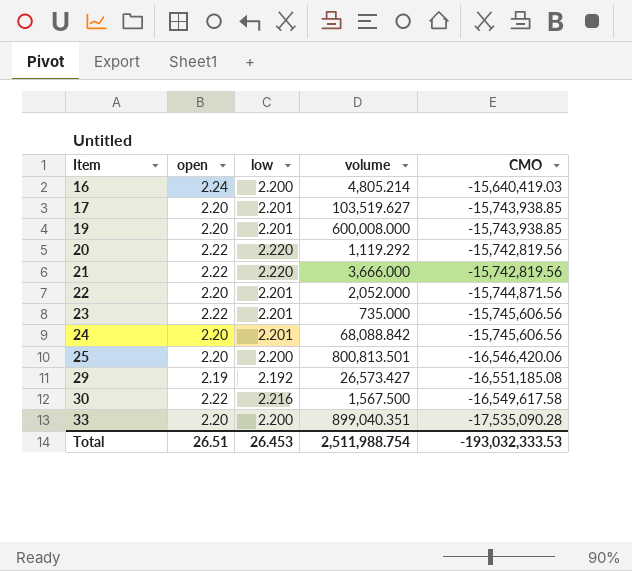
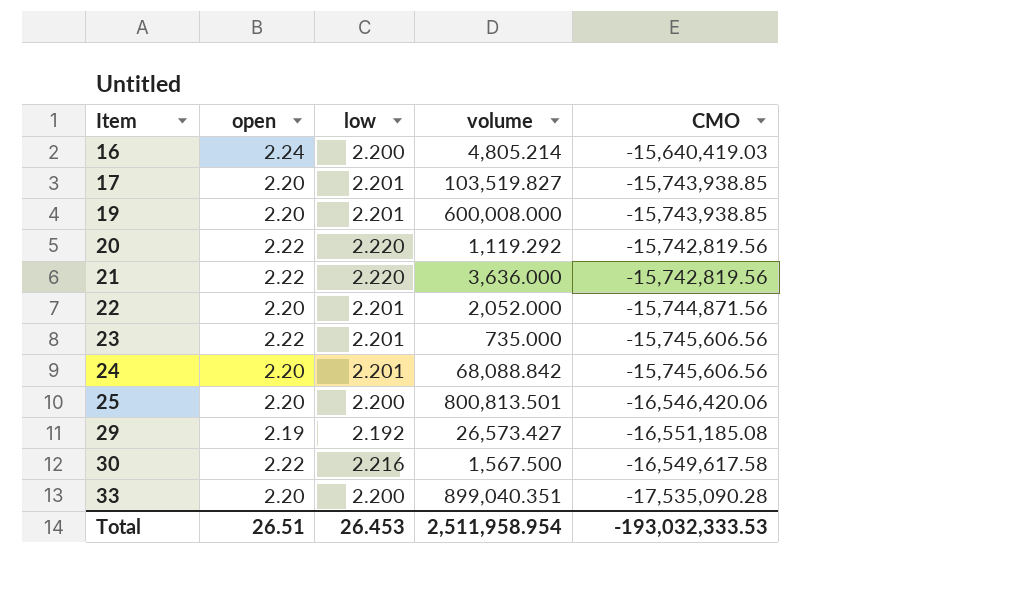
17 | volume: 103,519.627 -> 103,519.827
21 | volume: 3,666.000 -> 3,636.000
Total | volume: 2,511,988.754 -> 2,511,958.954

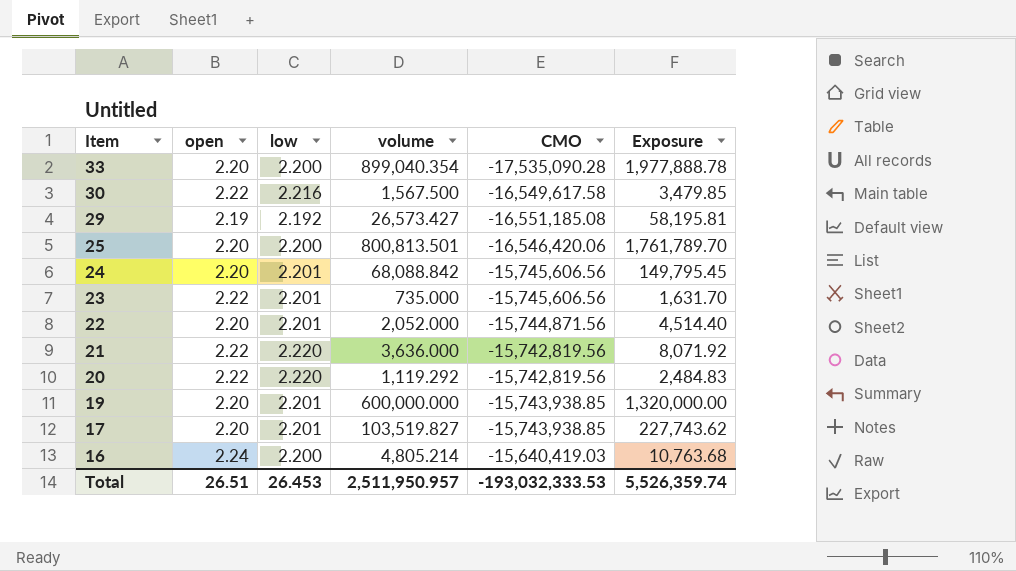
row order: Item ascending -> Item descending
column Exposure | formula: none -> [open] * [volume]
33 | volume: 899,040.351 -> 899,040.354
19 | volume: 600,008.000 -> 600,000.000
Total | volume: 2,511,958.954 -> 2,511,950.957

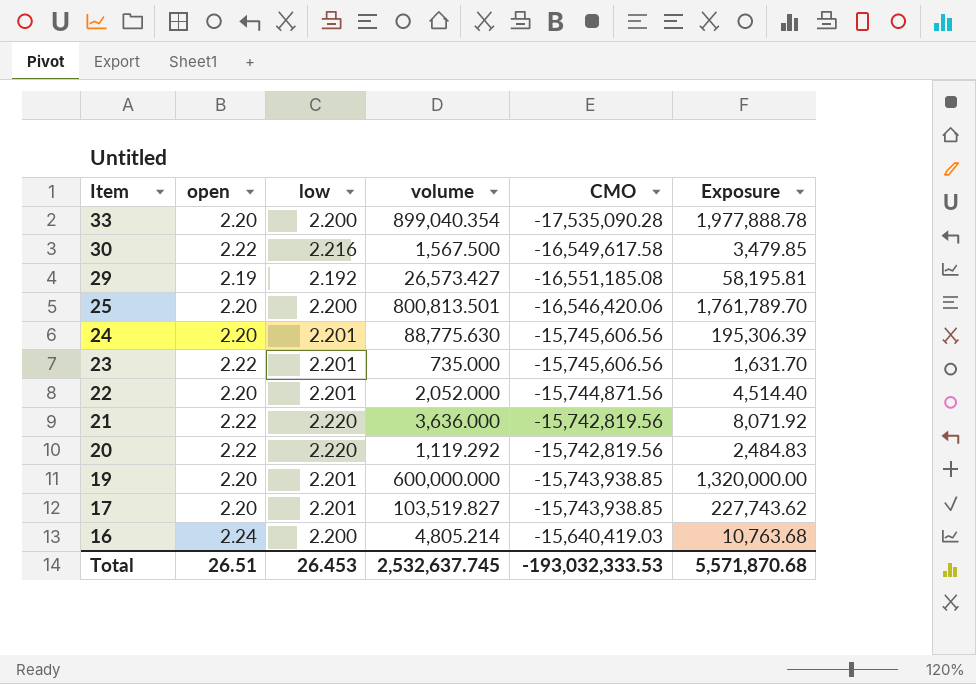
24 | volume: 68,088.842 -> 88,775.630
24 | Exposure: 149,795.45 -> 195,306.39
Total | volume: 2,511,950.957 -> 2,532,637.745
Total | Exposure: 5,526,359.74 -> 5,571,870.68

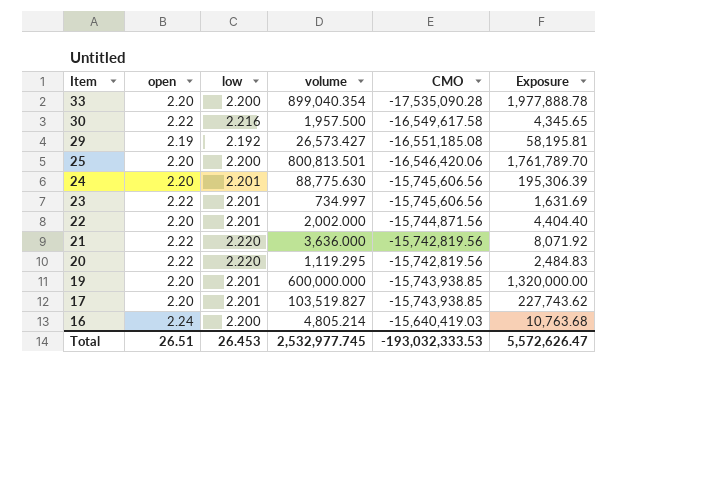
30 | volume: 1,567.500 -> 1,957.500
30 | Exposure: 3,479.85 -> 4,345.65
23 | volume: 735.000 -> 734.997
23 | Exposure: 1,631.70 -> 1,631.69
22 | volume: 2,052.000 -> 2,002.000
22 | Exposure: 4,514.40 -> 4,404.40
20 | volume: 1,119.292 -> 1,119.295
Total | volume: 2,532,637.745 -> 2,532,977.745
Total | Exposure: 5,571,870.68 -> 5,572,626.47

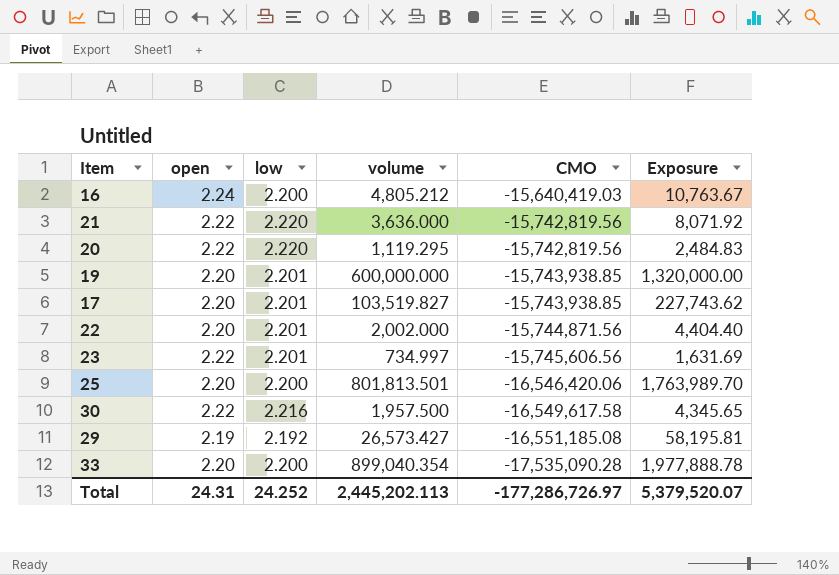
row order: Item descending -> CMO descending
row 24: 2.20 | 2.201 | 88,775.630 | -15,745,606.56 | 195,306.39 -> none
16 | volume: 4,805.214 -> 4,805.212
16 | Exposure: 10,763.68 -> 10,763.67
25 | volume: 800,813.501 -> 801,813.501
25 | Exposure: 1,761,789.70 -> 1,763,989.70
Total | open: 26.51 -> 24.31
Total | low: 26.453 -> 24.252
Total | volume: 2,532,977.745 -> 2,445,202.113
Total | CMO: -193,032,333.53 -> -177,286,726.97
Total | Exposure: 5,572,626.47 -> 5,379,520.07

